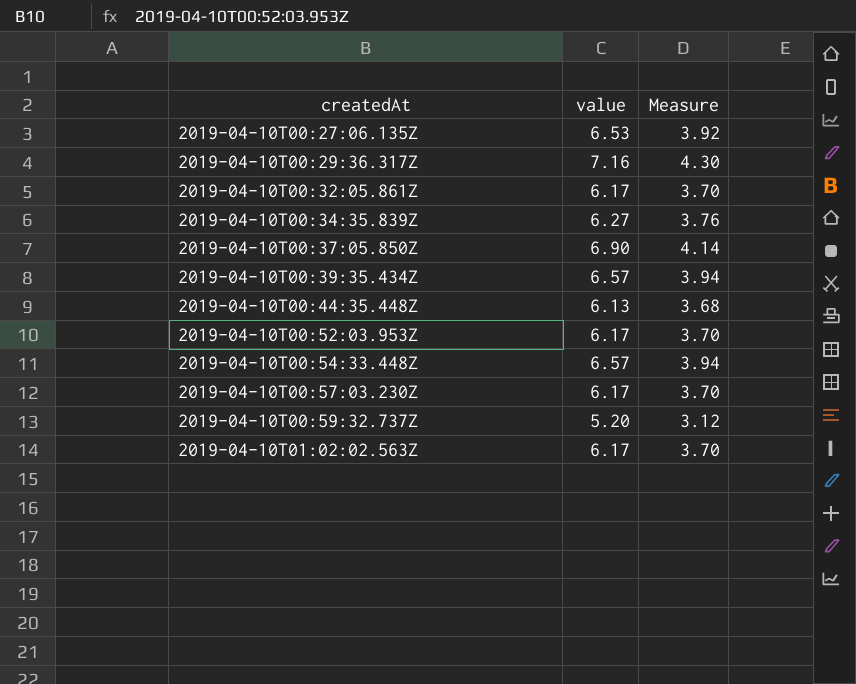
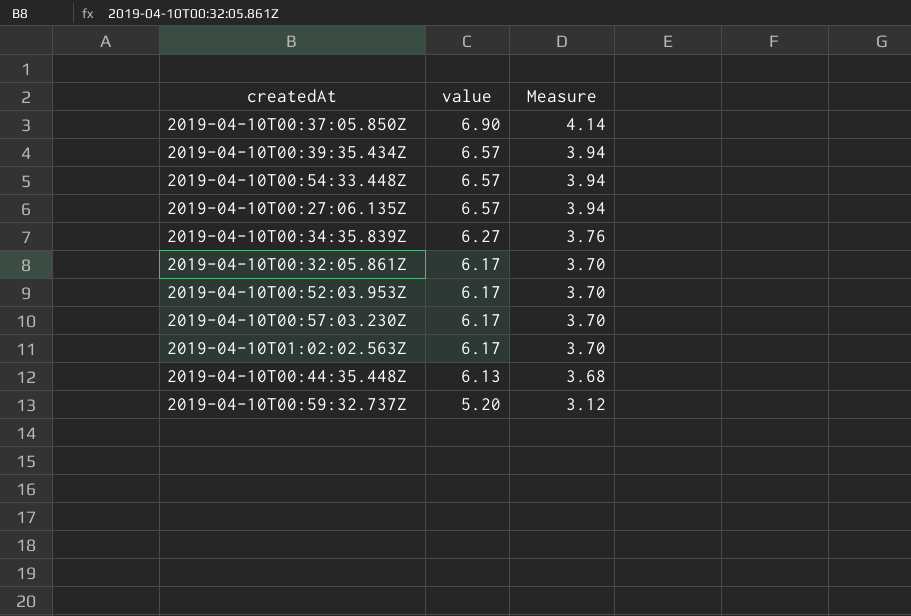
row order: createdAt ascending -> value descending
row 2019-04-10T00:29:36.317Z: 7.16 | 4.30 -> none
2019-04-10T00:27:06.135Z | value: 6.53 -> 6.57
2019-04-10T00:27:06.135Z | Measure: 3.92 -> 3.94

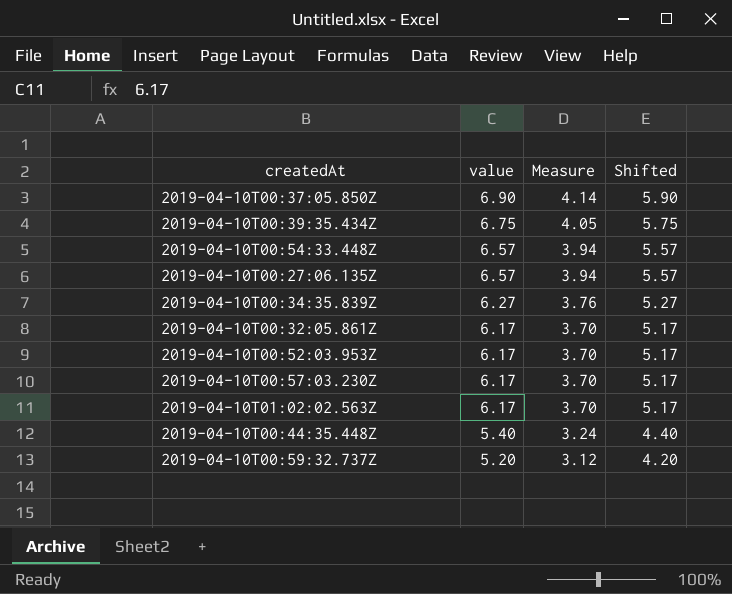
column Shifted | formula: none -> [value] - 1
2019-04-10T00:39:35.434Z | value: 6.57 -> 6.75
2019-04-10T00:39:35.434Z | Measure: 3.94 -> 4.05
2019-04-10T00:44:35.448Z | value: 6.13 -> 5.40
2019-04-10T00:44:35.448Z | Measure: 3.68 -> 3.24

